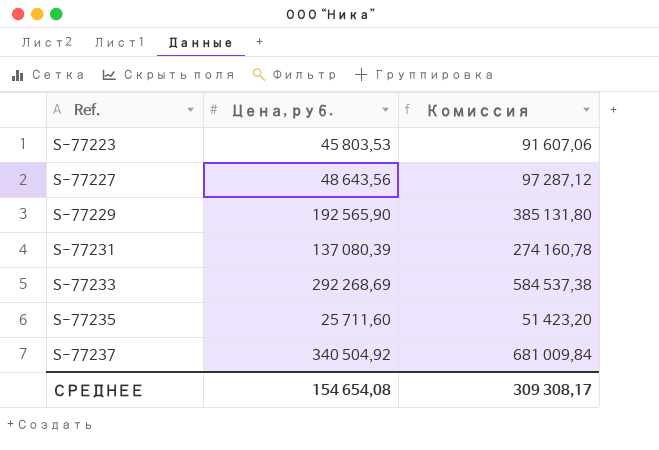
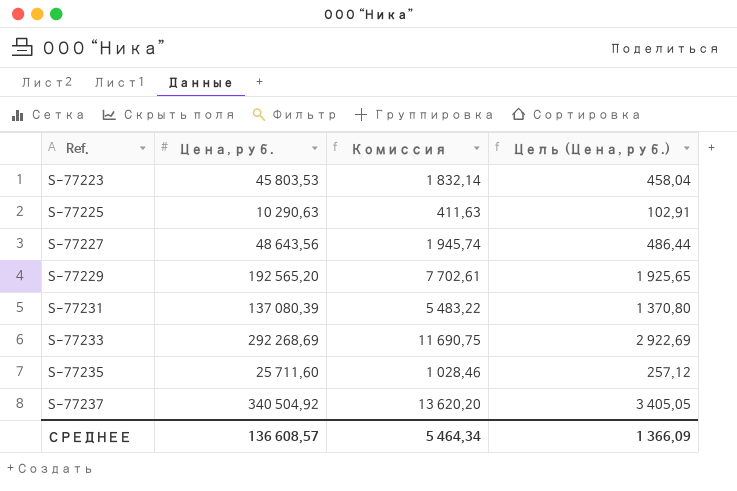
column Комиссия | formula: [Цена, руб.] * 2 -> [Цена, руб.] * 0,04
column Цель (Цена, руб.) | formula: none -> [Цена, руб.] * 0,01
row S-77225: none -> 10 290,63 | 411,63 | 102,91
S-77229 | Цена, руб.: 192 565,90 -> 192 565,20
СРЕДНЕЕ | Цена, руб.: 154 654,08 -> 136 608,57
СРЕДНЕЕ | Комиссия: 309 308,17 -> 5 464,34

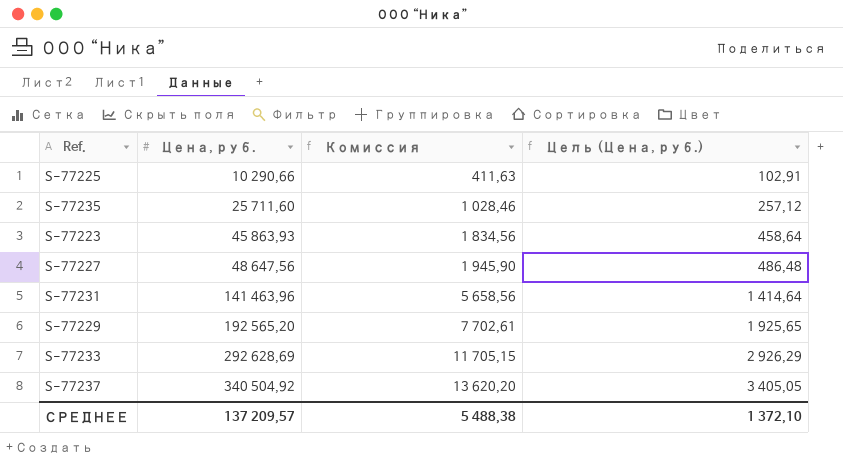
row order: Ref. ascending -> Цена, руб. ascending
S-77225 | Цена, руб.: 10 290,63 -> 10 290,66
S-77223 | Цена, руб.: 45 803,53 -> 45 863,93
S-77223 | Комиссия: 1 832,14 -> 1 834,56
S-77223 | Цель (Цена, руб.): 458,04 -> 458,64
S-77227 | Цена, руб.: 48 643,56 -> 48 647,56
S-77227 | Комиссия: 1 945,74 -> 1 945,90
S-77227 | Цель (Цена, руб.): 486,44 -> 486,48
S-77231 | Цена, руб.: 137 080,39 -> 141 463,96
S-77231 | Комиссия: 5 483,22 -> 5 658,56
S-77231 | Цель (Цена, руб.): 1 370,80 -> 1 414,64
S-77233 | Цена, руб.: 292 268,69 -> 292 628,69
S-77233 | Комиссия: 11 690,75 -> 11 705,15
S-77233 | Цель (Цена, руб.): 2 922,69 -> 2 926,29
СРЕДНЕЕ | Цена, руб.: 136 608,57 -> 137 209,57
СРЕДНЕЕ | Комиссия: 5 464,34 -> 5 488,38
СРЕДНЕЕ | Цель (Цена, руб.): 1 366,09 -> 1 372,10

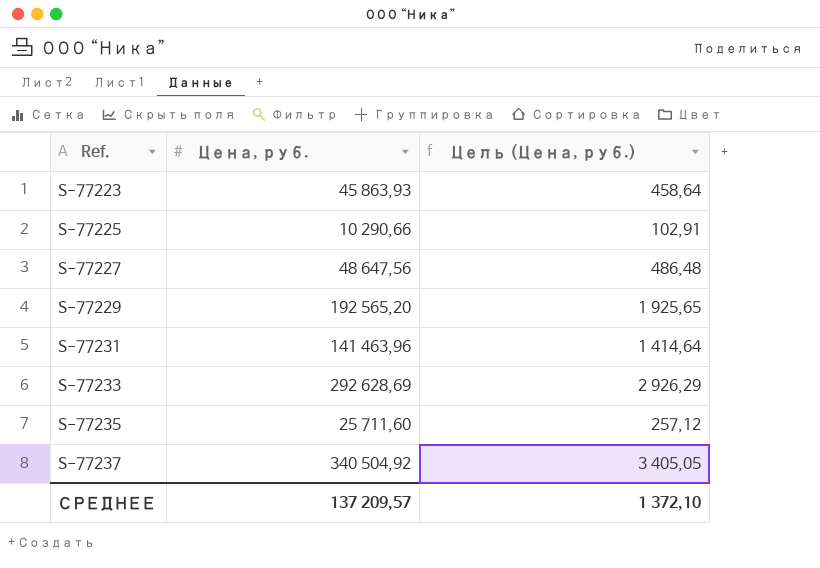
row order: Цена, руб. ascending -> Ref. ascending
column Комиссия | formula: [Цена, руб.] * 0,04 -> none

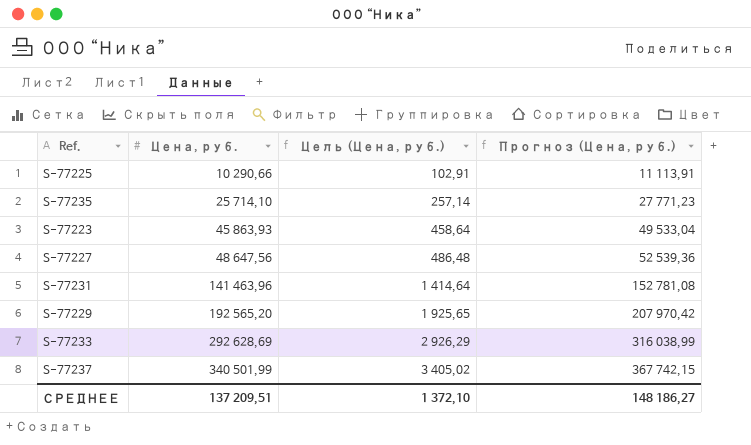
row order: Ref. ascending -> Цена, руб. ascending
column Прогноз (Цена, руб.) | formula: none -> [Цена, руб.] * 1,08
S-77235 | Цена, руб.: 25 711,60 -> 25 714,10
S-77235 | Цель (Цена, руб.): 257,12 -> 257,14
S-77237 | Цена, руб.: 340 504,92 -> 340 501,99
S-77237 | Цель (Цена, руб.): 3 405,05 -> 3 405,02
СРЕДНЕЕ | Цена, руб.: 137 209,57 -> 137 209,51

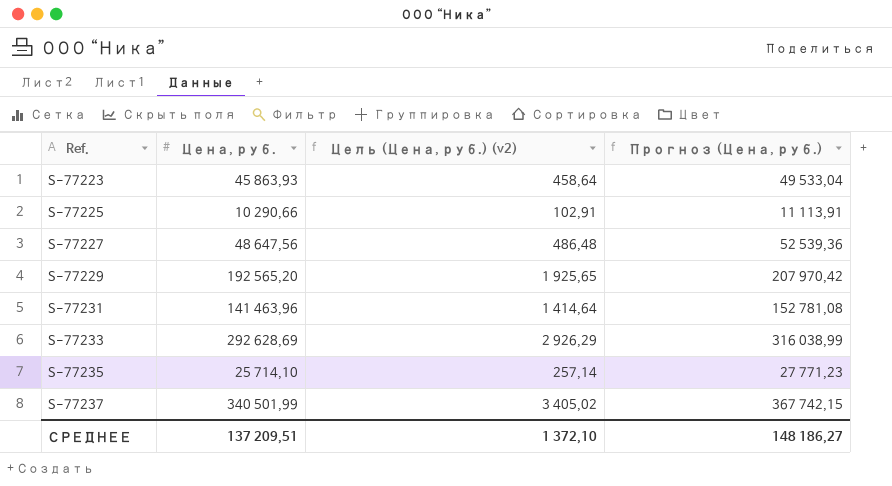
row order: Цена, руб. ascending -> Ref. ascending
column name: Цель (Цена, руб.) -> Цель (Цена, руб.) (v2)

